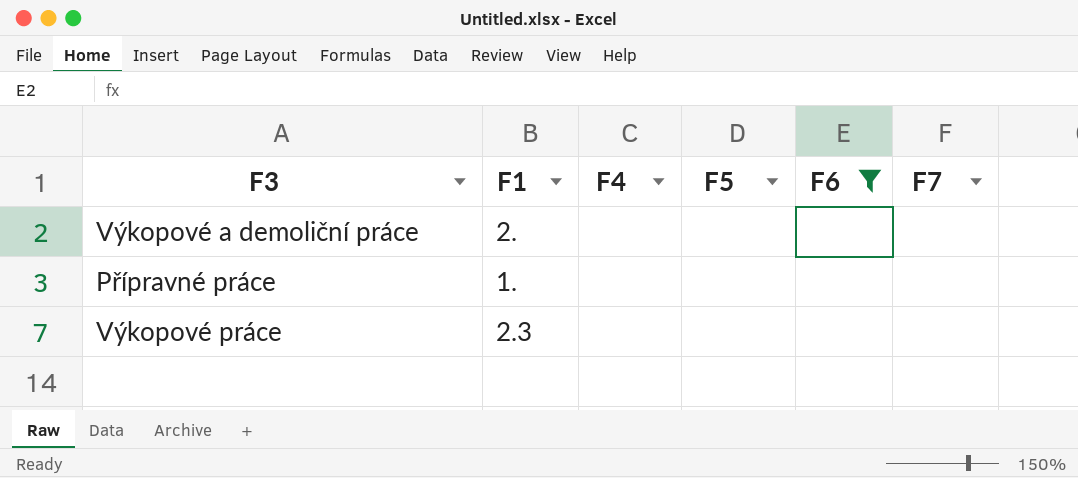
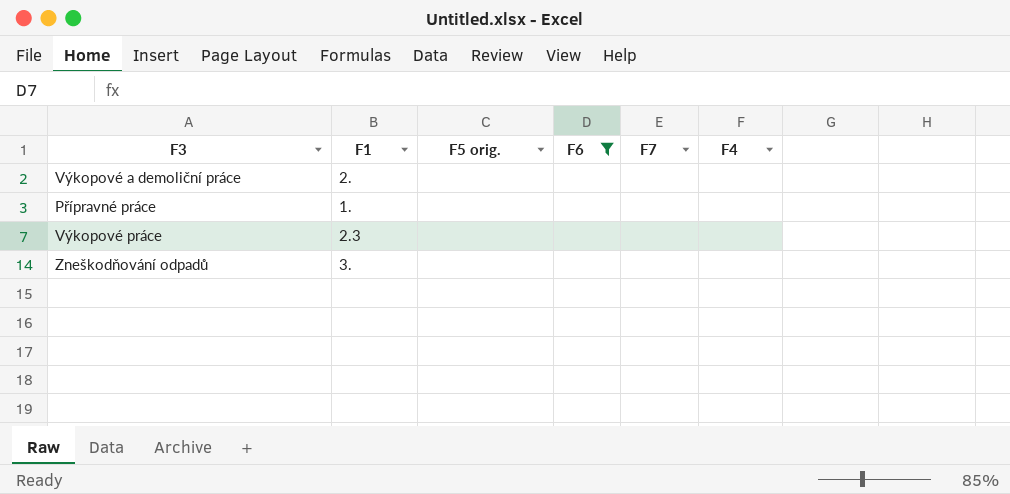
column name: F5 -> F5 orig.
column F4 | position: 3 -> 6
row Zneškodňování odpadů: none -> 3. | none | none | none | none

